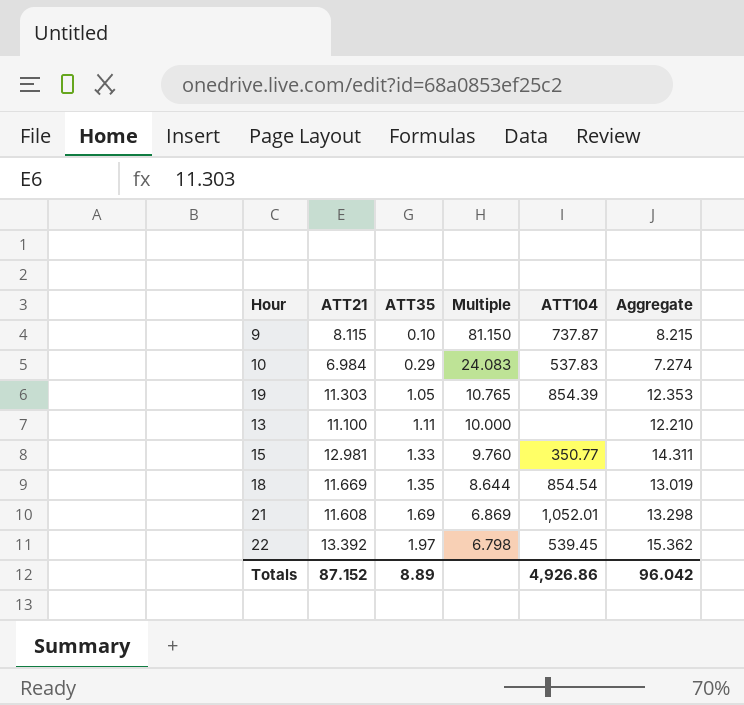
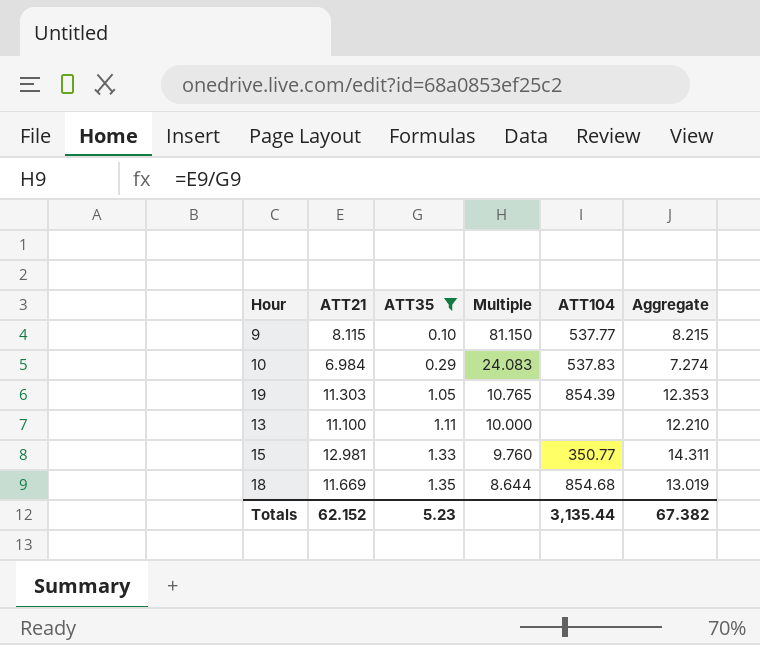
filter: none -> ATT35 <= 1.35
9 | ATT104: 737.87 -> 537.77
18 | ATT104: 854.54 -> 854.68
Totals | ATT21: 87.152 -> 62.152
Totals | ATT35: 8.89 -> 5.23
Totals | ATT104: 4,926.86 -> 3,135.44
Totals | Aggregate: 96.042 -> 67.382

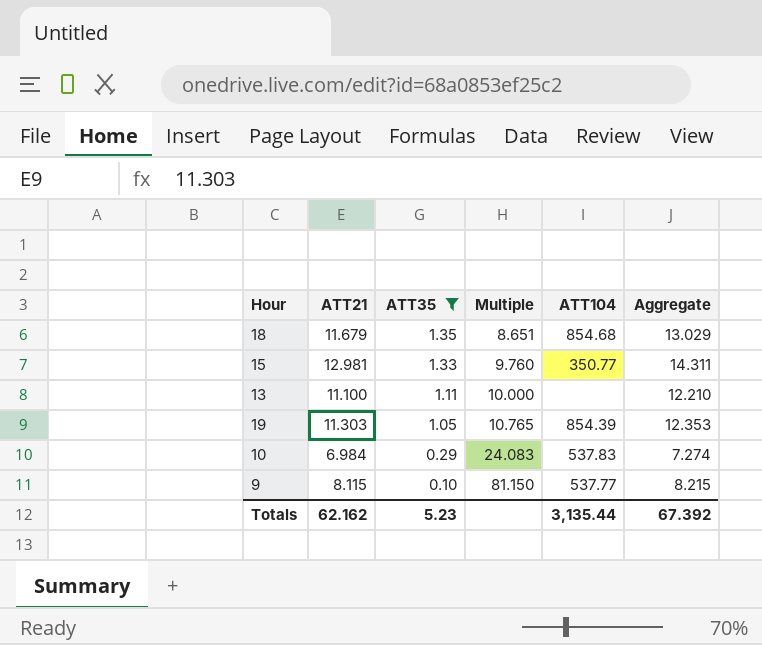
row order: ATT35 ascending -> ATT35 descending
18 | ATT21: 11.669 -> 11.679
18 | Multiple: 8.644 -> 8.651
18 | Aggregate: 13.019 -> 13.029
Totals | ATT21: 62.152 -> 62.162
Totals | Aggregate: 67.382 -> 67.392

